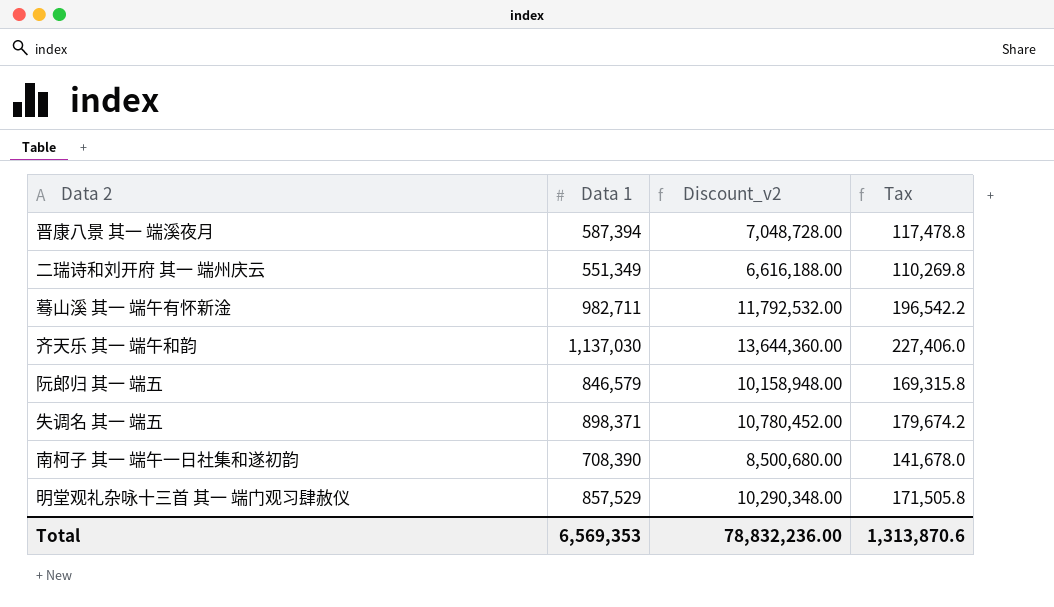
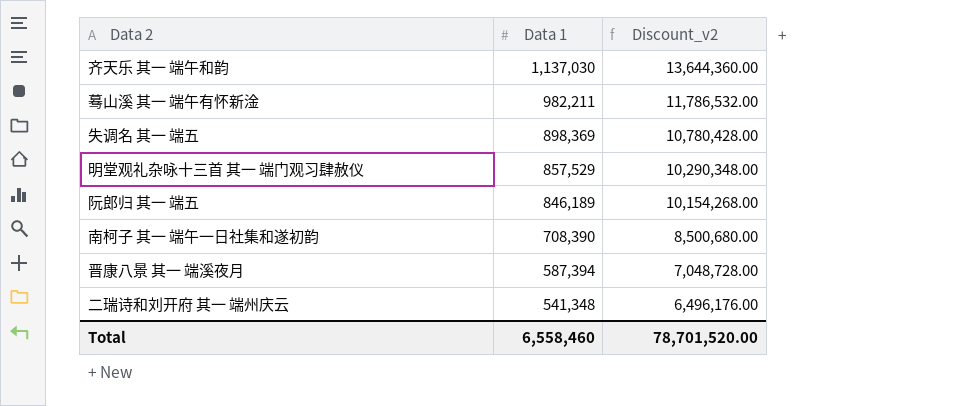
row order: none -> Data 1 descending
column Tax | formula: [Data 1] * 0.2 -> none
蓦山溪 其一 端午有怀新淦 | Data 1: 982,711 -> 982,211
蓦山溪 其一 端午有怀新淦 | Discount_v2: 11,792,532.00 -> 11,786,532.00
失调名 其一 端五 | Data 1: 898,371 -> 898,369
失调名 其一 端五 | Discount_v2: 10,780,452.00 -> 10,780,428.00
阮郎归 其一 端五 | Data 1: 846,579 -> 846,189
阮郎归 其一 端五 | Discount_v2: 10,158,948.00 -> 10,154,268.00
二瑞诗和刘开府 其一 端州庆云 | Data 1: 551,349 -> 541,348
二瑞诗和刘开府 其一 端州庆云 | Discount_v2: 6,616,188.00 -> 6,496,176.00
Total | Data 1: 6,569,353 -> 6,558,460
Total | Discount_v2: 78,832,236.00 -> 78,701,520.00

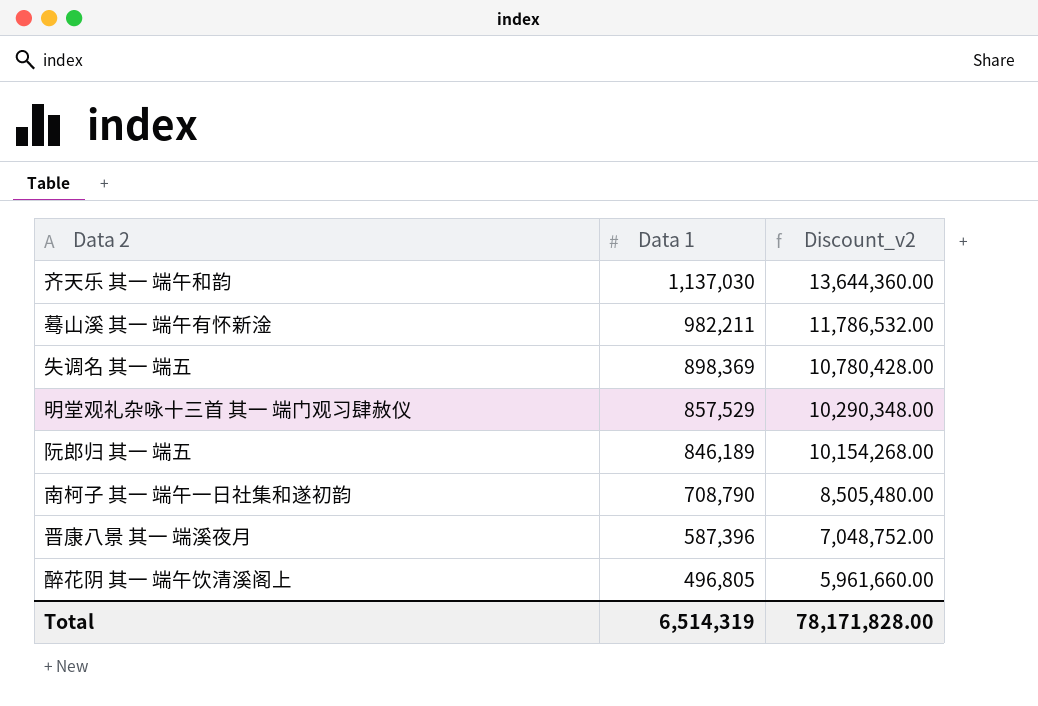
row 二瑞诗和刘开府 其一 端州庆云: 541,348 | 6,496,176.00 -> none
南柯子 其一 端午一日社集和遂初韵 | Data 1: 708,390 -> 708,790
南柯子 其一 端午一日社集和遂初韵 | Discount_v2: 8,500,680.00 -> 8,505,480.00
晋康八景 其一 端溪夜月 | Data 1: 587,394 -> 587,396
晋康八景 其一 端溪夜月 | Discount_v2: 7,048,728.00 -> 7,048,752.00
row 醉花阴 其一 端午饮清溪阁上: none -> 496,805 | 5,961,660.00
Total | Data 1: 6,558,460 -> 6,514,319
Total | Discount_v2: 78,701,520.00 -> 78,171,828.00

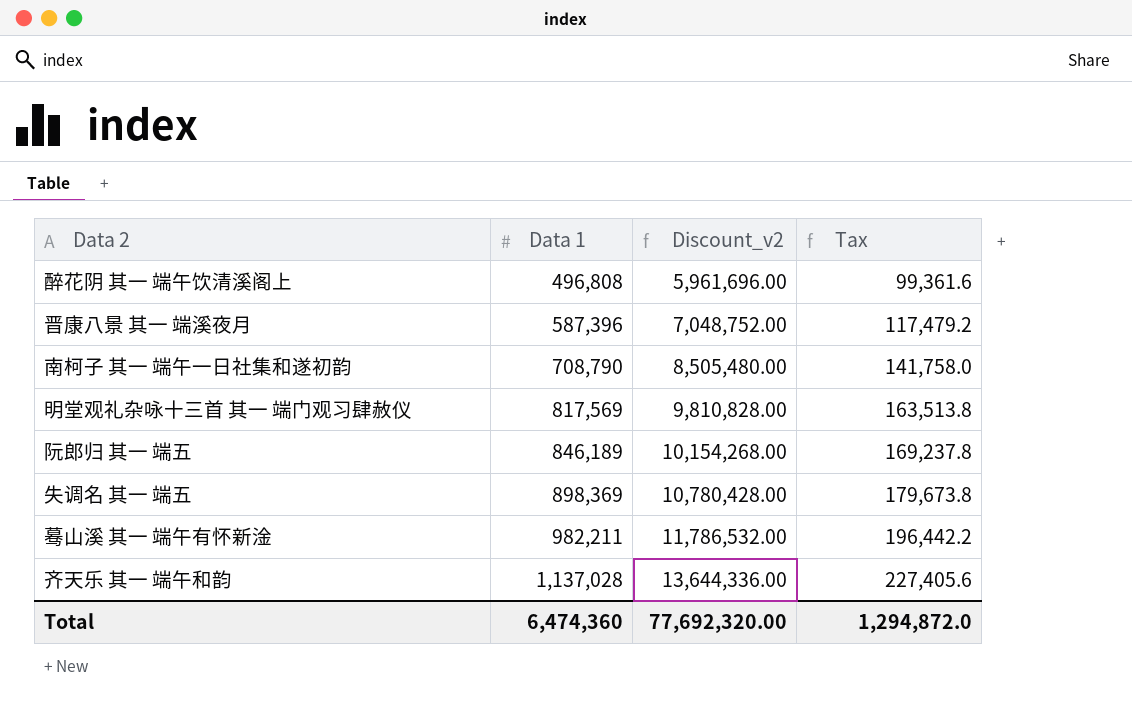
row order: Data 1 descending -> Data 1 ascending
column Tax | formula: none -> [Data 1] * 0.2
醉花阴 其一 端午饮清溪阁上 | Data 1: 496,805 -> 496,808
醉花阴 其一 端午饮清溪阁上 | Discount_v2: 5,961,660.00 -> 5,961,696.00
明堂观礼杂咏十三首 其一 端门观习肆赦仪 | Data 1: 857,529 -> 817,569
明堂观礼杂咏十三首 其一 端门观习肆赦仪 | Discount_v2: 10,290,348.00 -> 9,810,828.00
齐天乐 其一 端午和韵 | Data 1: 1,137,030 -> 1,137,028
齐天乐 其一 端午和韵 | Discount_v2: 13,644,360.00 -> 13,644,336.00
Total | Data 1: 6,514,319 -> 6,474,360
Total | Discount_v2: 78,171,828.00 -> 77,692,320.00

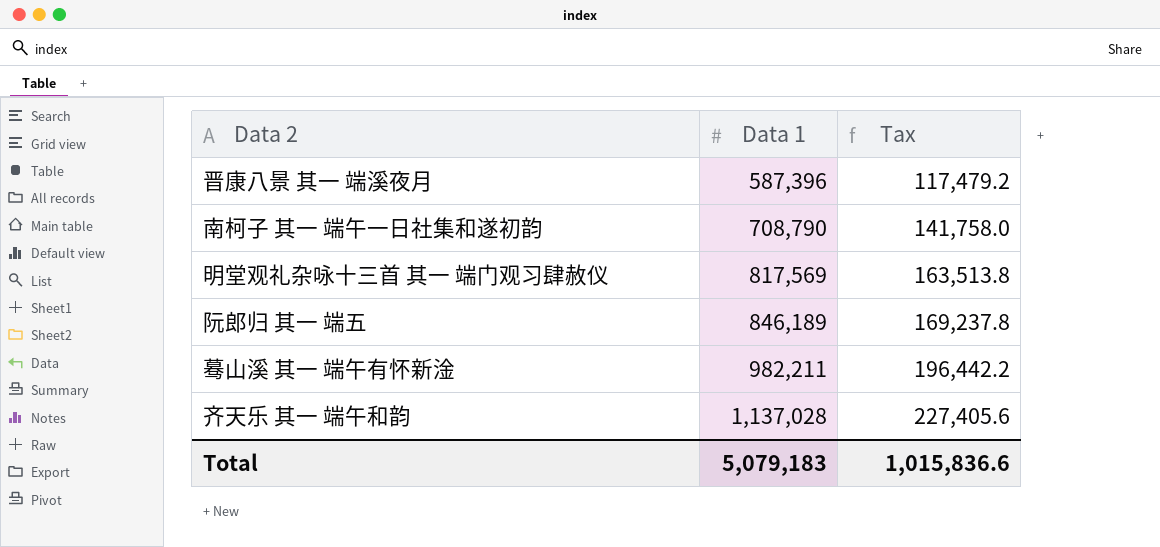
column Discount_v2 | formula: [Data 1] * 12 -> none
row 醉花阴 其一 端午饮清溪阁上: 496,808 | 5,961,696.00 | 99,361.6 -> none
row 失调名 其一 端五: 898,369 | 10,780,428.00 | 179,673.8 -> none
Total | Data 1: 6,474,360 -> 5,079,183
Total | Tax: 1,294,872.0 -> 1,015,836.6

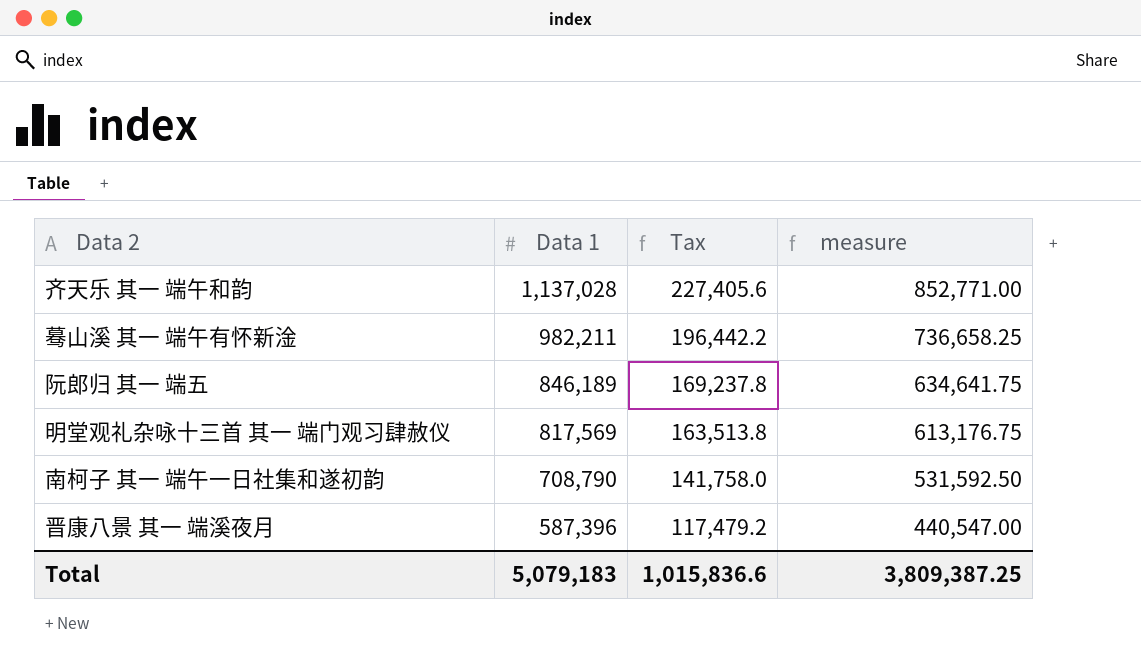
row order: Data 1 ascending -> Data 1 descending
column measure | formula: none -> [Data 1] * 0.75

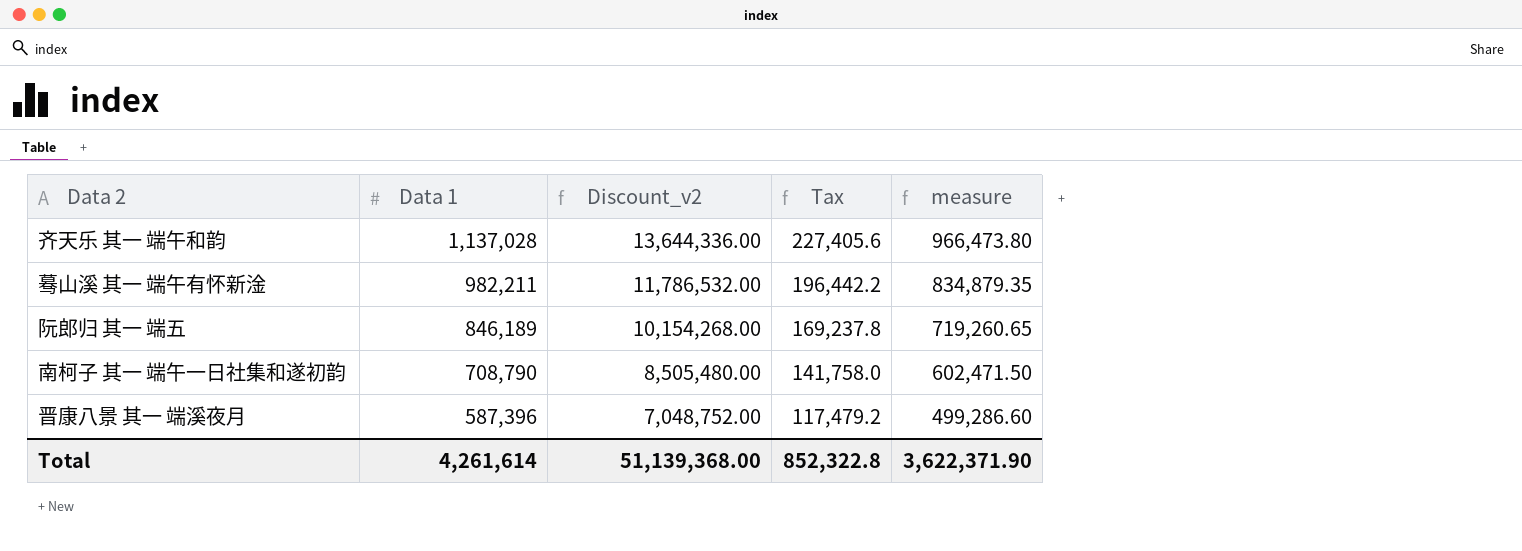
column Discount_v2 | formula: none -> [Data 1] * 12
column measure | formula: [Data 1] * 0.75 -> [Data 1] * 0.85
row 明堂观礼杂咏十三首 其一 端门观习肆赦仪: 817,569 | 163,513.8 | 613,176.75 -> none
Total | Data 1: 5,079,183 -> 4,261,614
Total | Tax: 1,015,836.6 -> 852,322.8
Total | measure: 3,809,387.25 -> 3,622,371.90

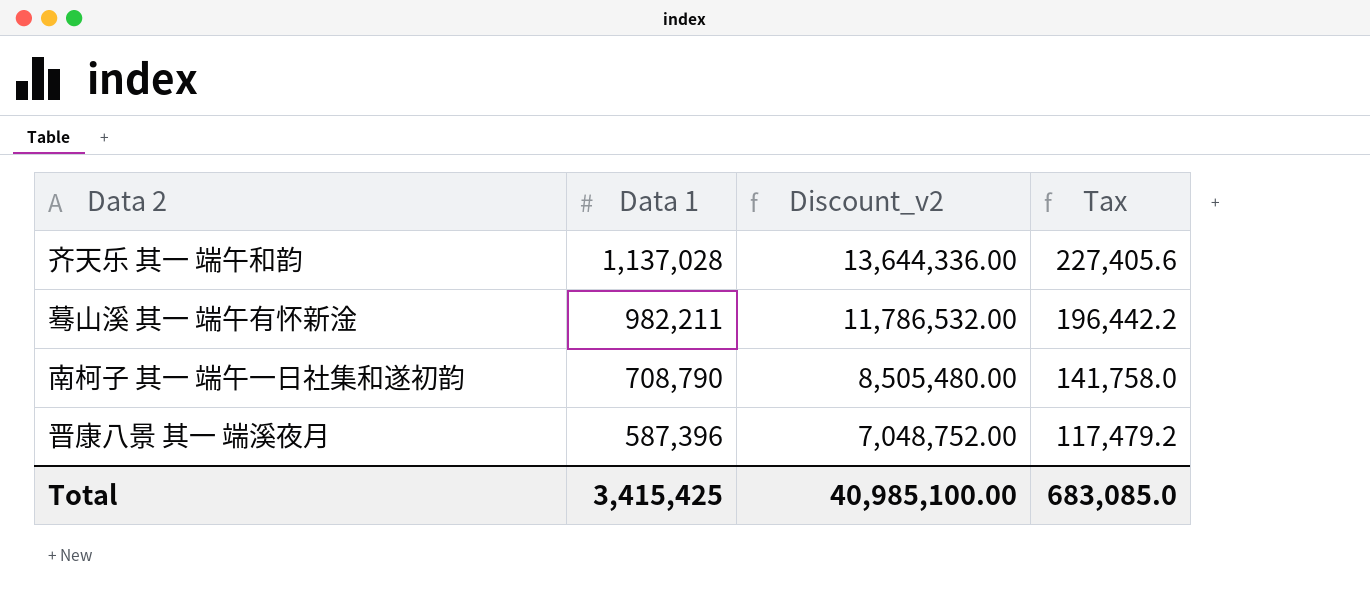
column measure | formula: [Data 1] * 0.85 -> none
row 阮郎归 其一 端五: 846,189 | 10,154,268.00 | 169,237.8 | 719,260.65 -> none
Total | Data 1: 4,261,614 -> 3,415,425
Total | Discount_v2: 51,139,368.00 -> 40,985,100.00
Total | Tax: 852,322.8 -> 683,085.0

